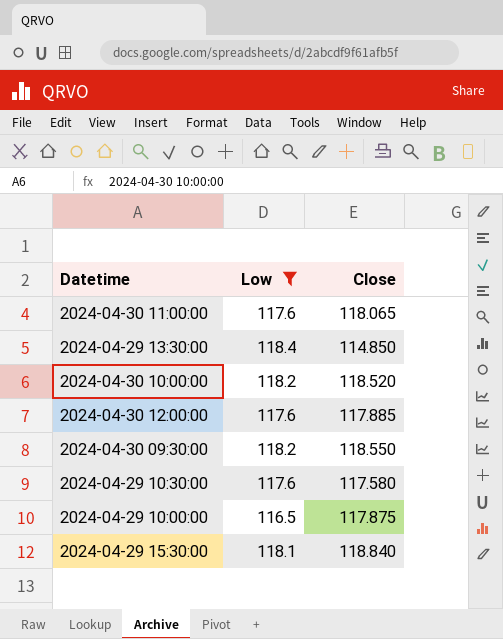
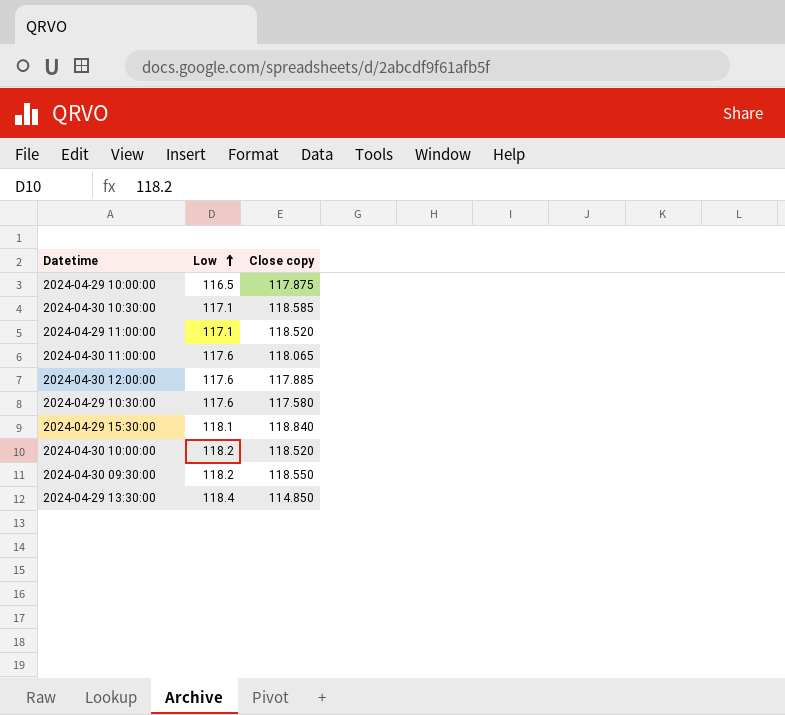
filter: Low != 117.1 -> none
row order: none -> Low ascending
column name: Close -> Close copy

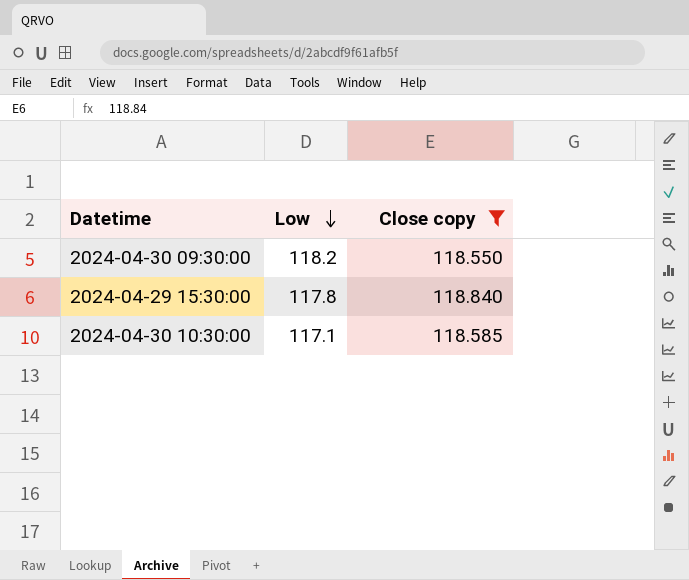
filter: none -> Close copy >= 118.550
row order: Low ascending -> Low descending
2024-04-29 15:30:00 | Low: 118.1 -> 117.8

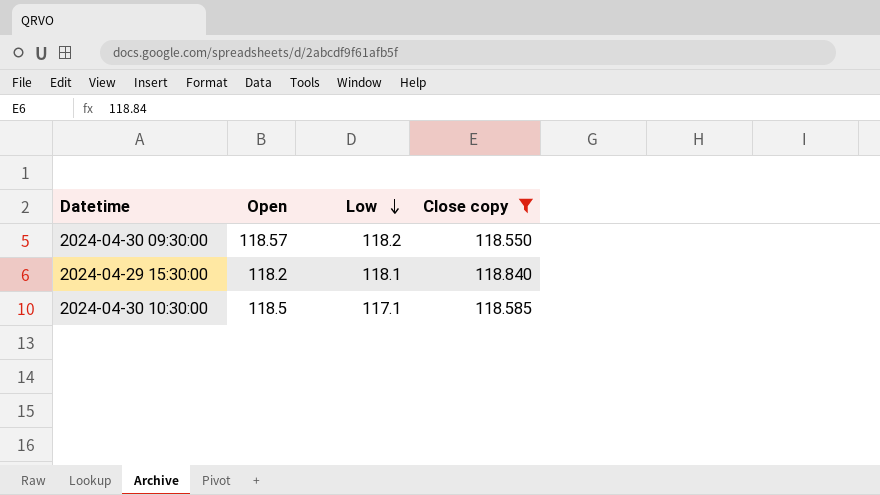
column Open | position: none -> 2
2024-04-29 15:30:00 | Low: 117.8 -> 118.1

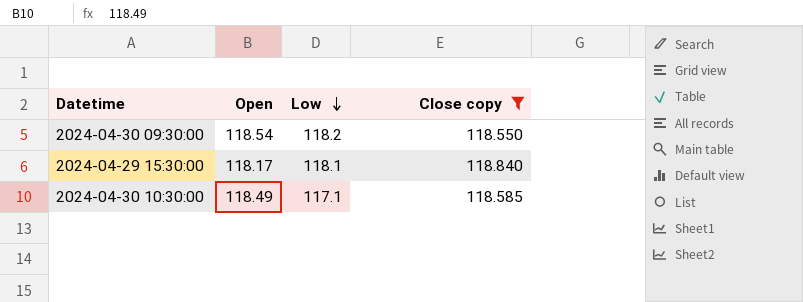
2024-04-30 09:30:00 | Open: 118.57 -> 118.54
2024-04-29 15:30:00 | Open: 118.2 -> 118.17
2024-04-30 10:30:00 | Open: 118.5 -> 118.49

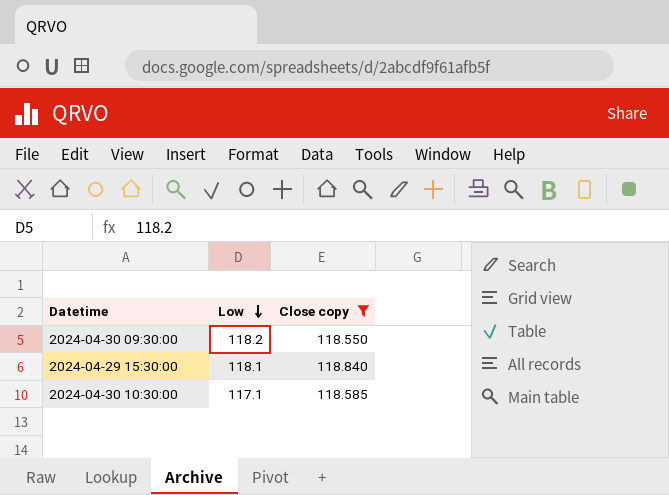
column Open | position: 2 -> none

